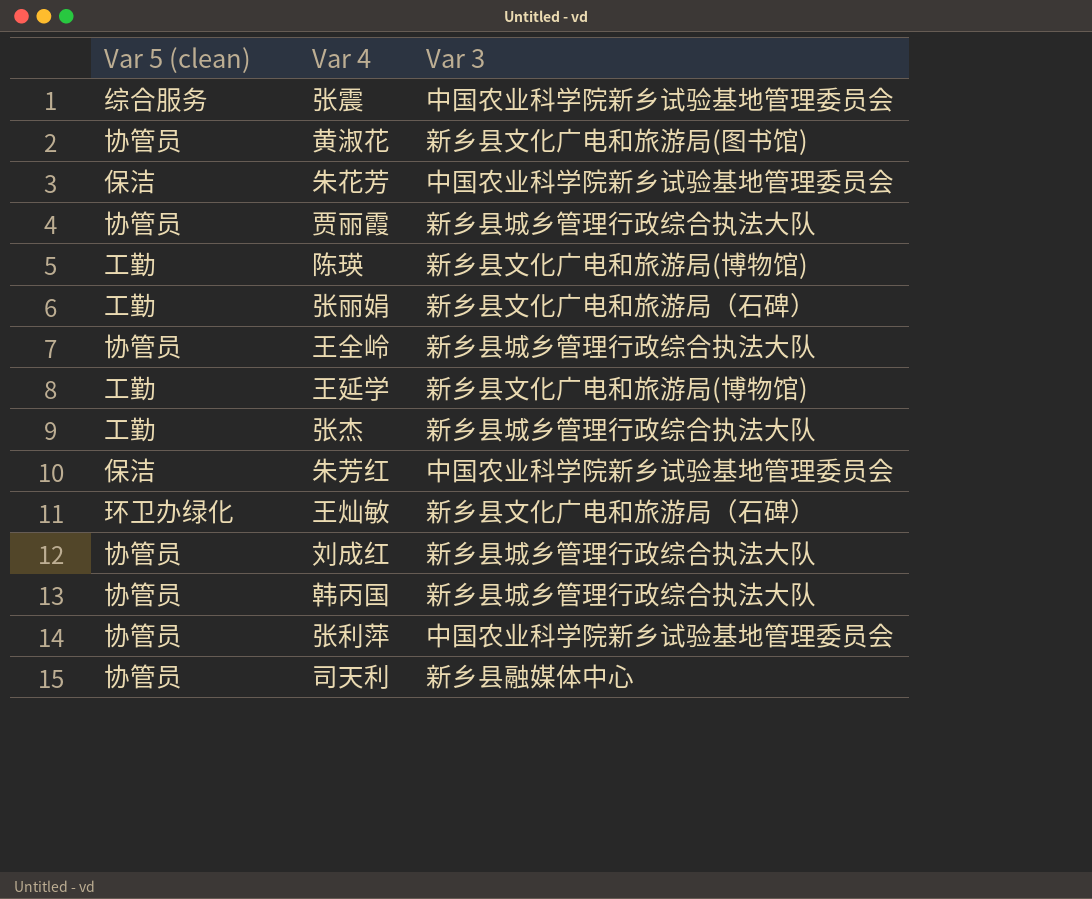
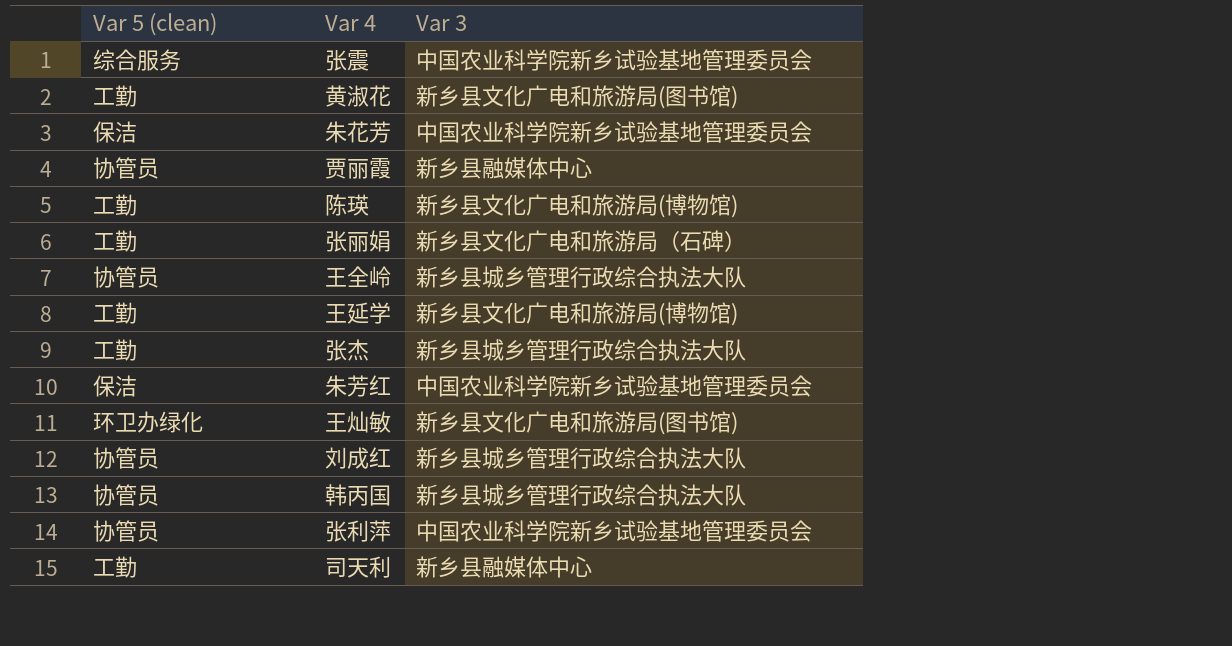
黄淑花 | Var 5 (clean): 协管员 -> 工勤
贾丽霞 | Var 3: 新乡县城乡管理行政综合执法大队 -> 新乡县融媒体中心
王灿敏 | Var 3: 新乡县文化广电和旅游局（石碑） -> 新乡县文化广电和旅游局(图书馆)
司天利 | Var 5 (clean): 协管员 -> 工勤

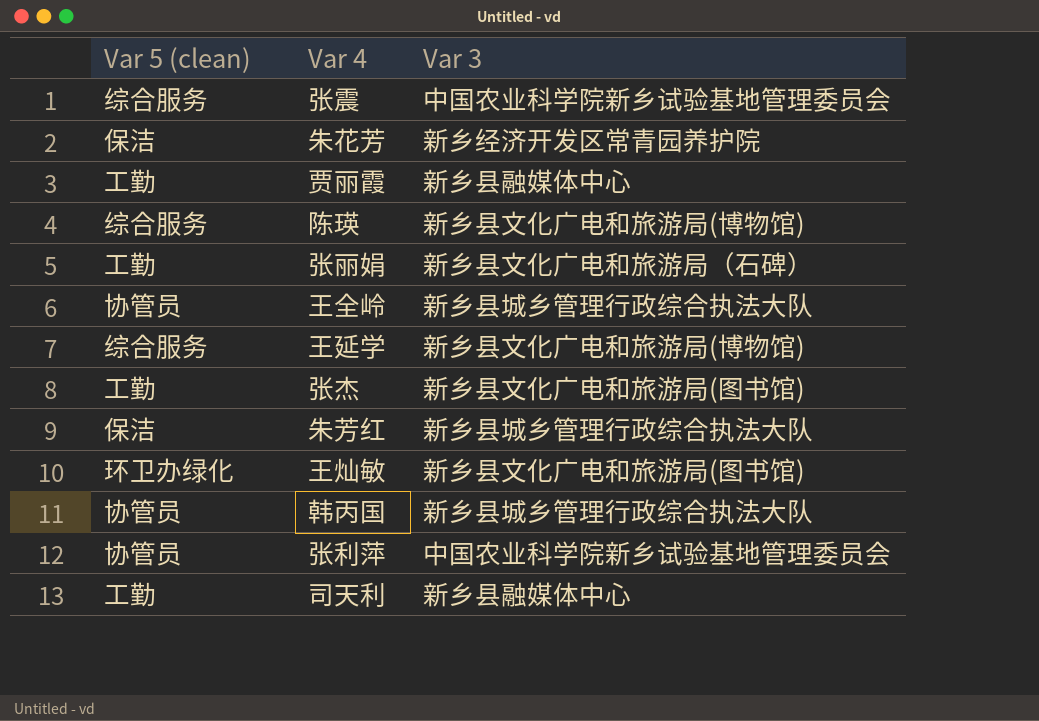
row 黄淑花: 工勤 | 新乡县文化广电和旅游局(图书馆) -> none
row 刘成红: 协管员 | 新乡县城乡管理行政综合执法大队 -> none
朱花芳 | Var 3: 中国农业科学院新乡试验基地管理委员会 -> 新乡经济开发区常青园养护院
贾丽霞 | Var 5 (clean): 协管员 -> 工勤
陈瑛 | Var 5 (clean): 工勤 -> 综合服务
王延学 | Var 5 (clean): 工勤 -> 综合服务
张杰 | Var 3: 新乡县城乡管理行政综合执法大队 -> 新乡县文化广电和旅游局(图书馆)
朱芳红 | Var 3: 中国农业科学院新乡试验基地管理委员会 -> 新乡县城乡管理行政综合执法大队

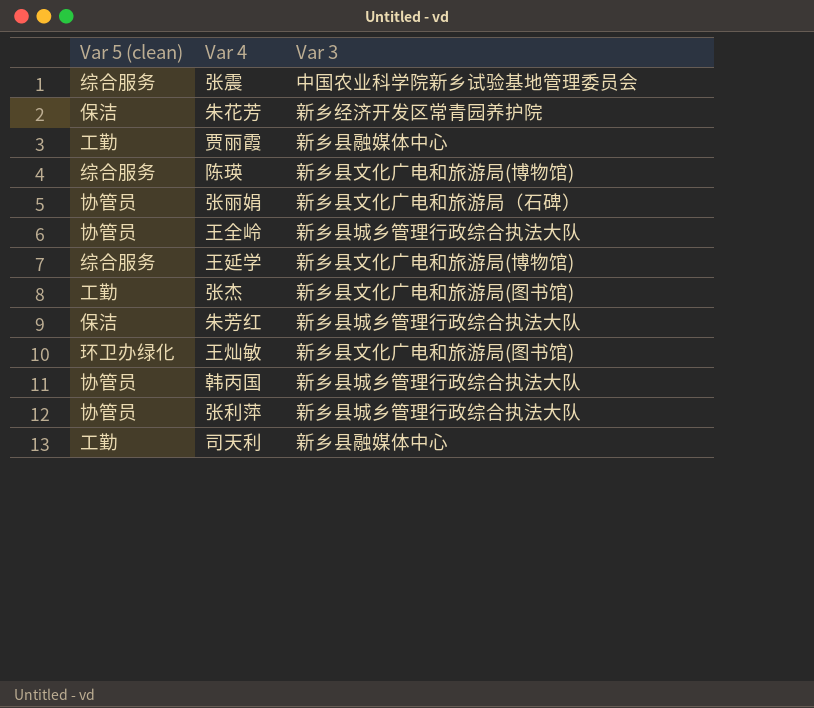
张丽娟 | Var 5 (clean): 工勤 -> 协管员
张利萍 | Var 3: 中国农业科学院新乡试验基地管理委员会 -> 新乡县城乡管理行政综合执法大队

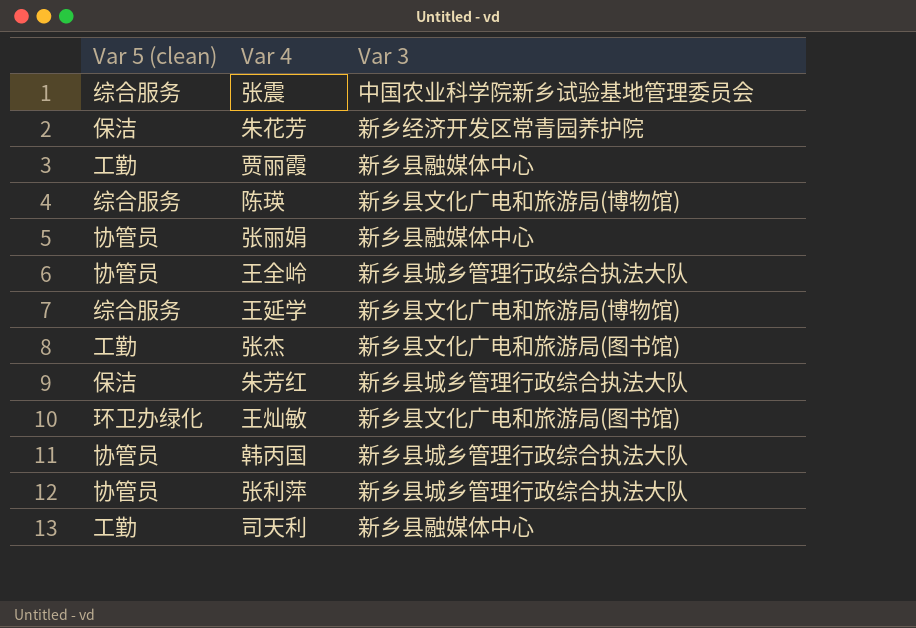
张丽娟 | Var 3: 新乡县文化广电和旅游局（石碑） -> 新乡县融媒体中心

